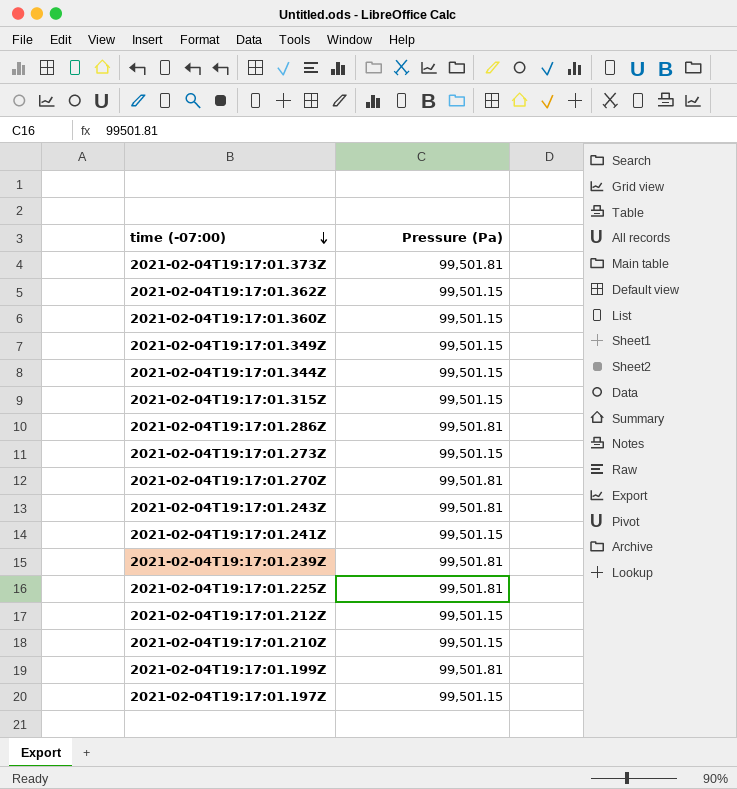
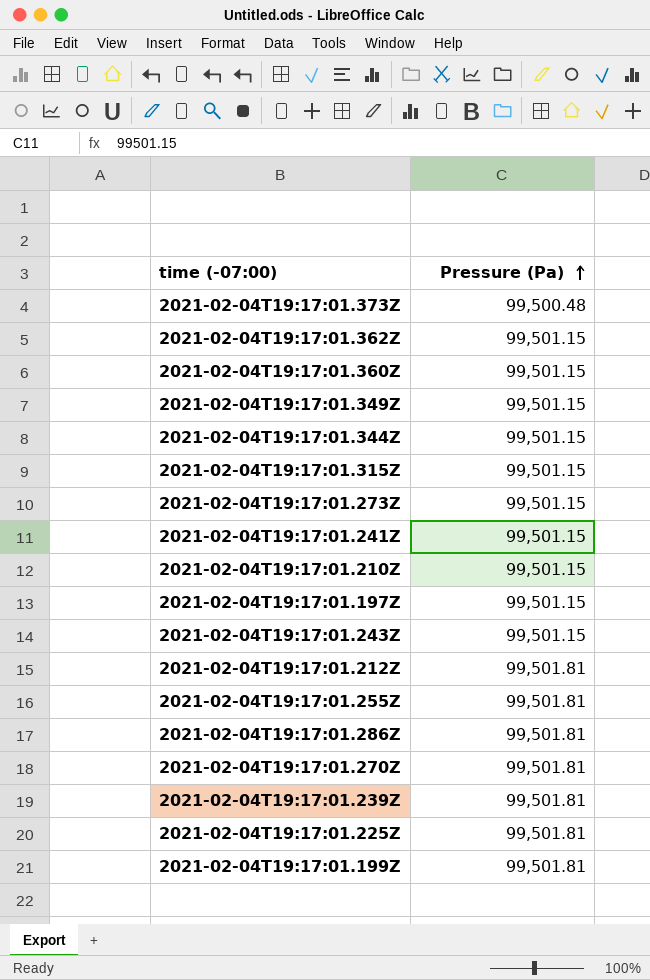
row order: time (-07:00) descending -> Pressure (Pa) ascending
2021-02-04T19:17:01.373Z | Pressure (Pa): 99,501.81 -> 99,500.48
2021-02-04T19:17:01.243Z | Pressure (Pa): 99,501.81 -> 99,501.15
2021-02-04T19:17:01.212Z | Pressure (Pa): 99,501.15 -> 99,501.81
row 2021-02-04T19:17:01.255Z: none -> 99,501.81

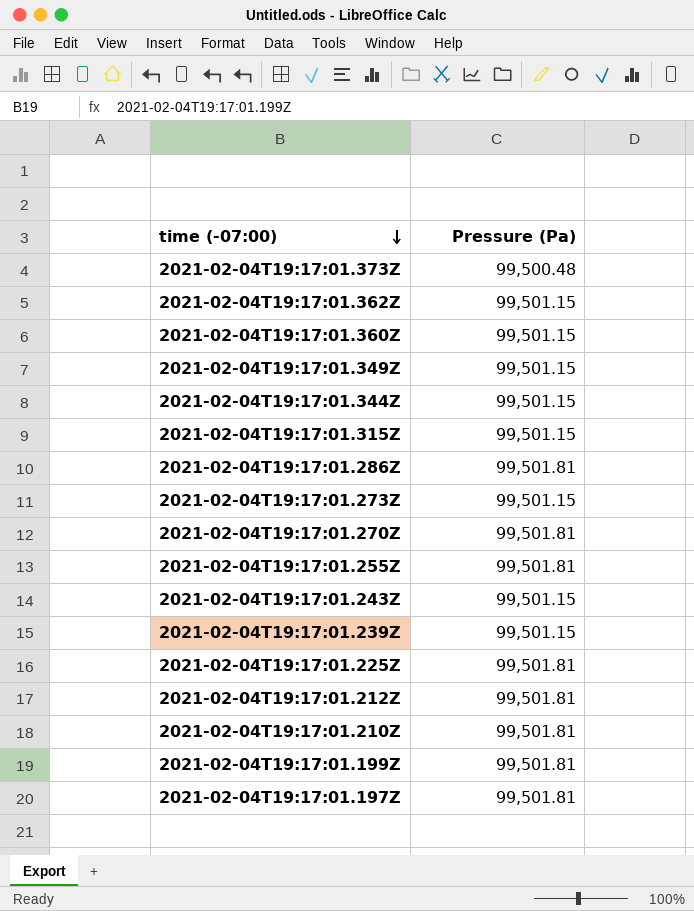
row order: Pressure (Pa) ascending -> time (-07:00) descending
row 2021-02-04T19:17:01.241Z: 99,501.15 -> none
2021-02-04T19:17:01.239Z | Pressure (Pa): 99,501.81 -> 99,501.15
2021-02-04T19:17:01.210Z | Pressure (Pa): 99,501.15 -> 99,501.81
2021-02-04T19:17:01.197Z | Pressure (Pa): 99,501.15 -> 99,501.81

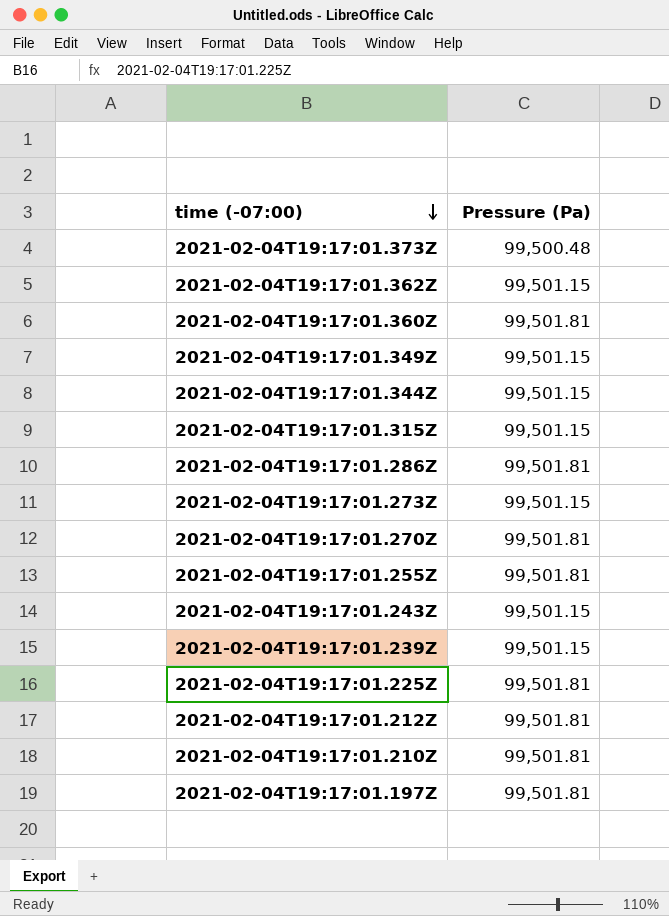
row 2021-02-04T19:17:01.199Z: 99,501.81 -> none
2021-02-04T19:17:01.360Z | Pressure (Pa): 99,501.15 -> 99,501.81

